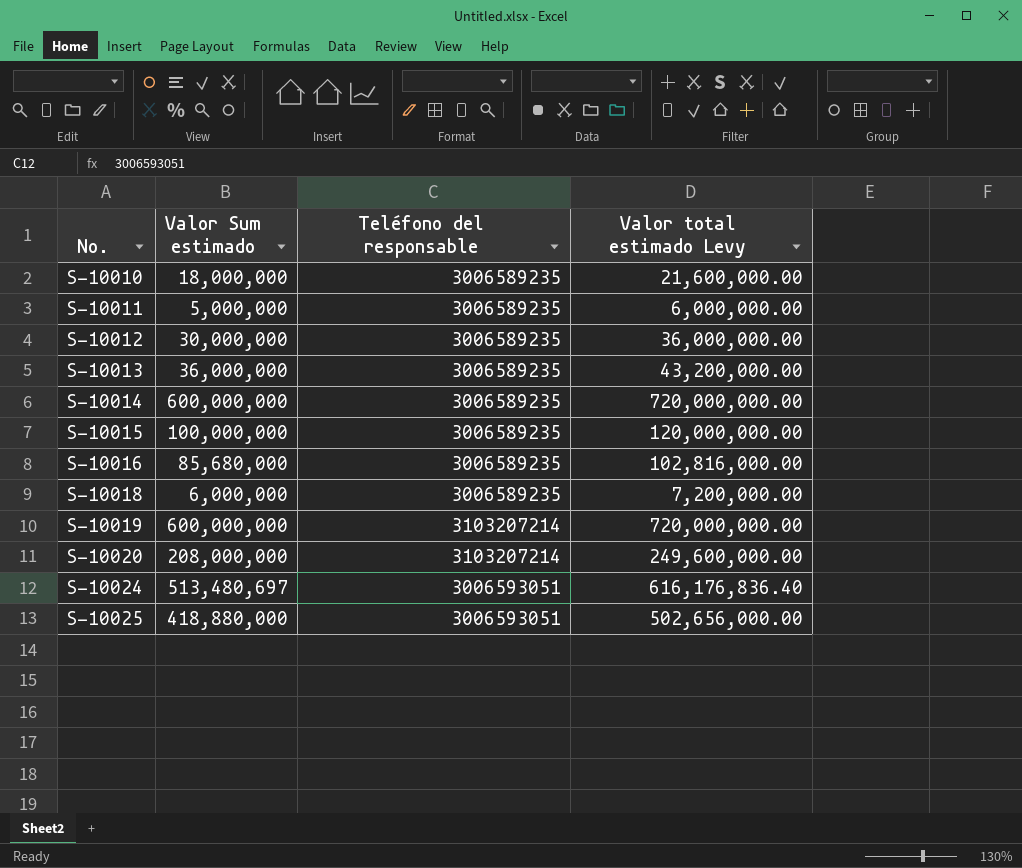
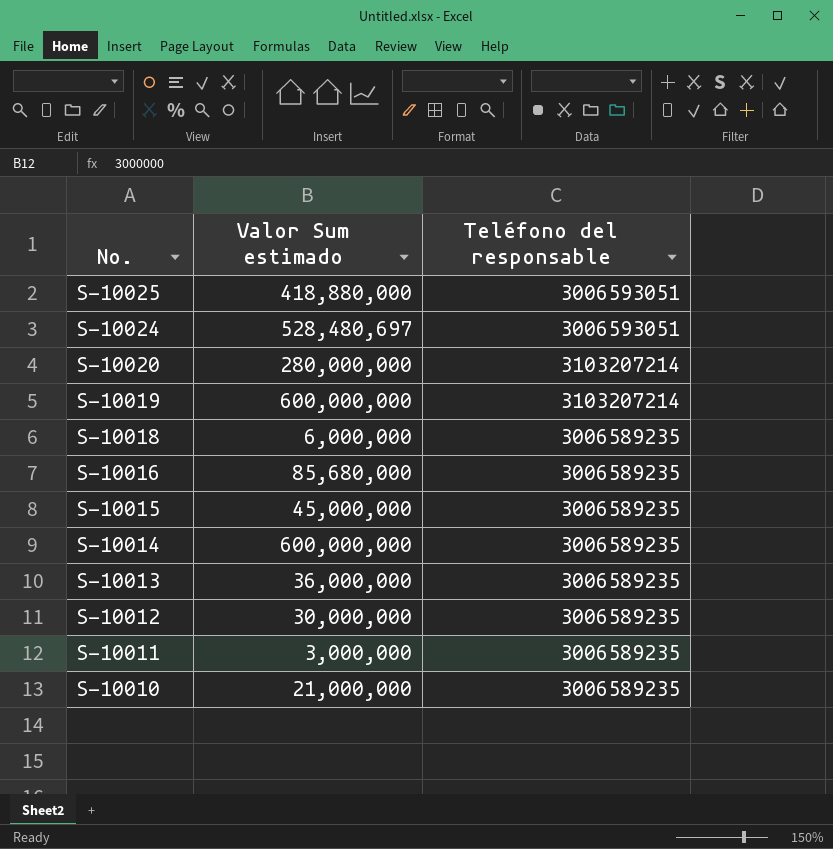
row order: No. ascending -> No. descending
column Valor total estimado Levy | formula: [Valor Sum estimado] * 1.2 -> none
S-10024 | Valor Sum estimado: 513,480,697 -> 528,480,697
S-10020 | Valor Sum estimado: 208,000,000 -> 280,000,000
S-10015 | Valor Sum estimado: 100,000,000 -> 45,000,000
S-10011 | Valor Sum estimado: 5,000,000 -> 3,000,000
S-10010 | Valor Sum estimado: 18,000,000 -> 21,000,000

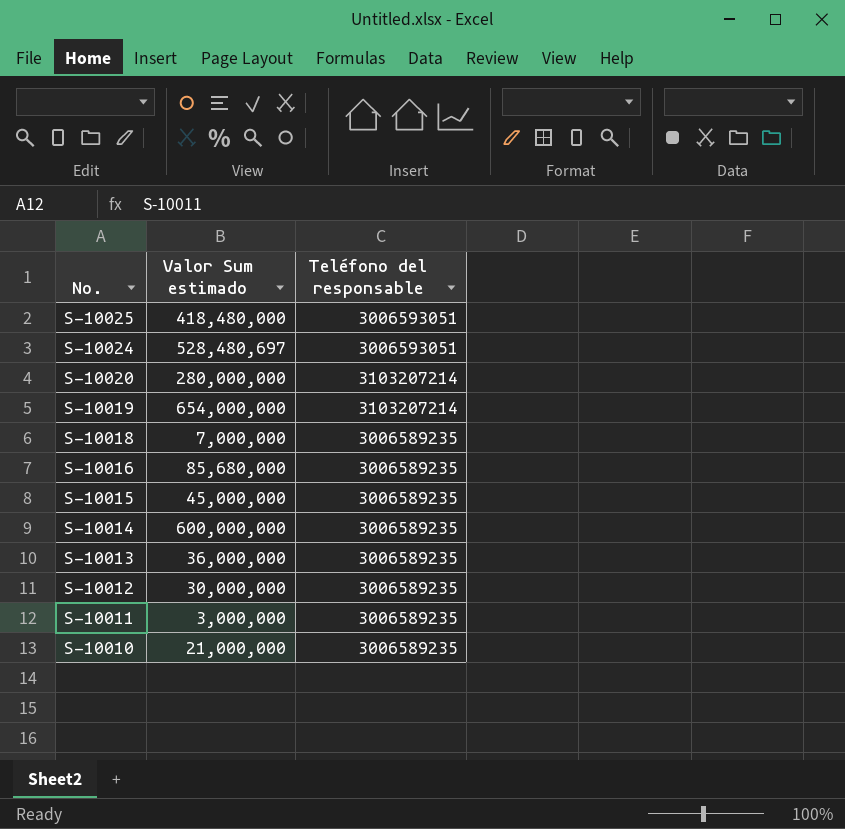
S-10025 | Valor Sum estimado: 418,880,000 -> 418,480,000
S-10019 | Valor Sum estimado: 600,000,000 -> 654,000,000
S-10018 | Valor Sum estimado: 6,000,000 -> 7,000,000

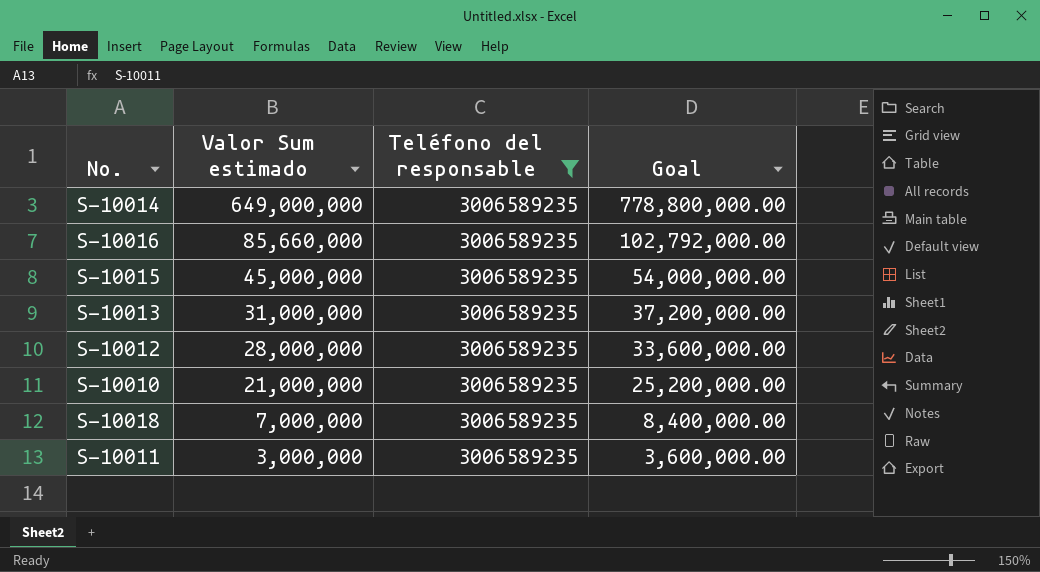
filter: none -> Teléfono del responsable = 3006589235
row order: No. descending -> Valor Sum estimado descending
column Goal | formula: none -> [Valor Sum estimado] * 1.2
S-10014 | Valor Sum estimado: 600,000,000 -> 649,000,000
S-10016 | Valor Sum estimado: 85,680,000 -> 85,660,000
S-10013 | Valor Sum estimado: 36,000,000 -> 31,000,000
S-10012 | Valor Sum estimado: 30,000,000 -> 28,000,000

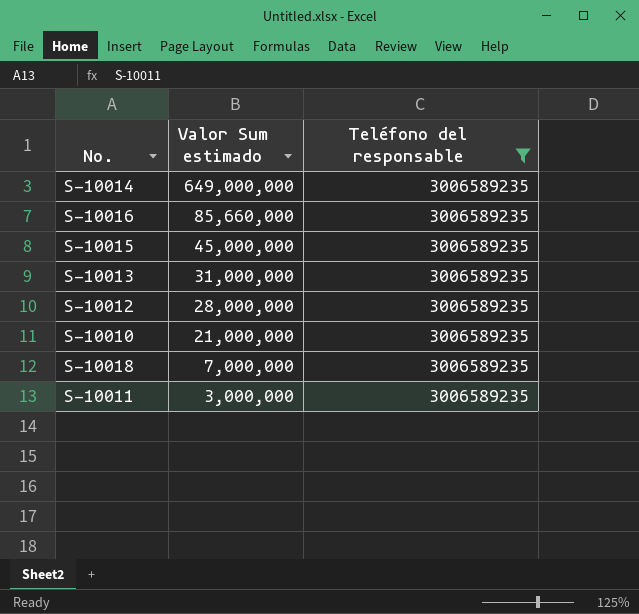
column Goal | formula: [Valor Sum estimado] * 1.2 -> none

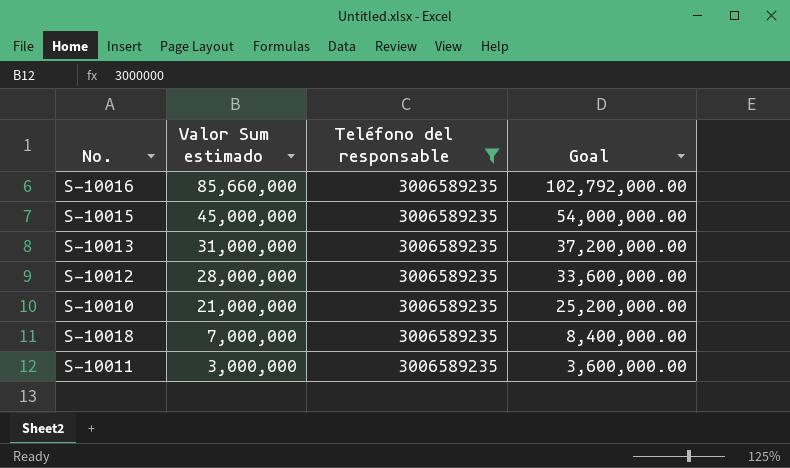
column Goal | formula: none -> [Valor Sum estimado] * 1.2
row S-10014: 649,000,000 | 3006589235 -> none

